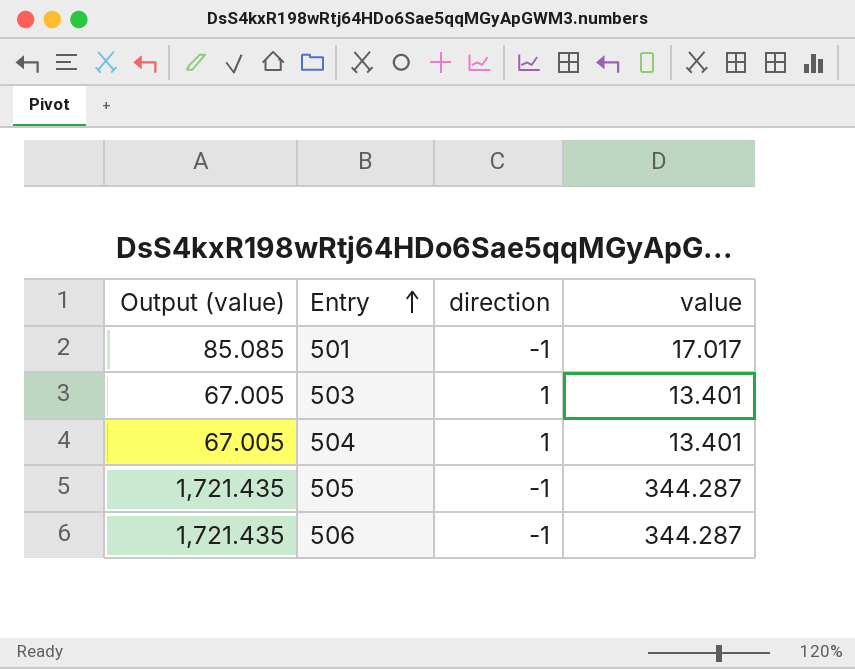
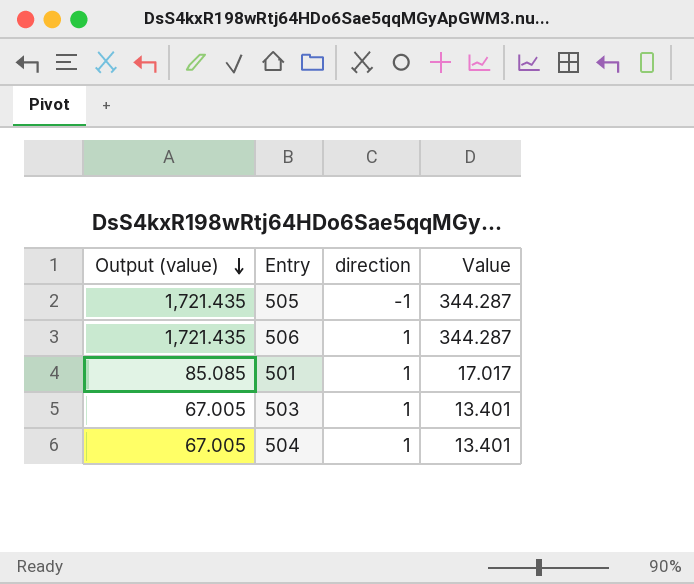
row order: Entry ascending -> Output (value) descending
column name: value -> Value
506 | direction: -1 -> 1
501 | direction: -1 -> 1

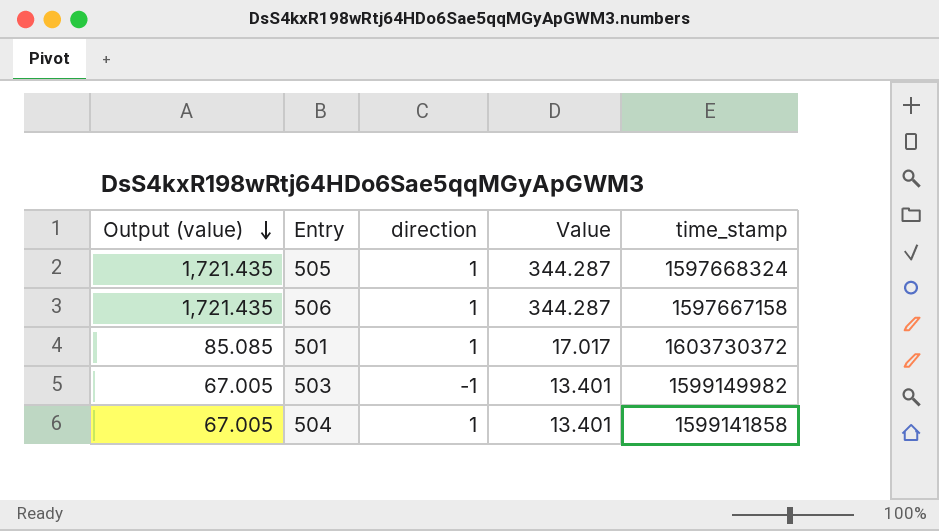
column time_stamp | position: none -> 5
505 | direction: -1 -> 1
503 | direction: 1 -> -1

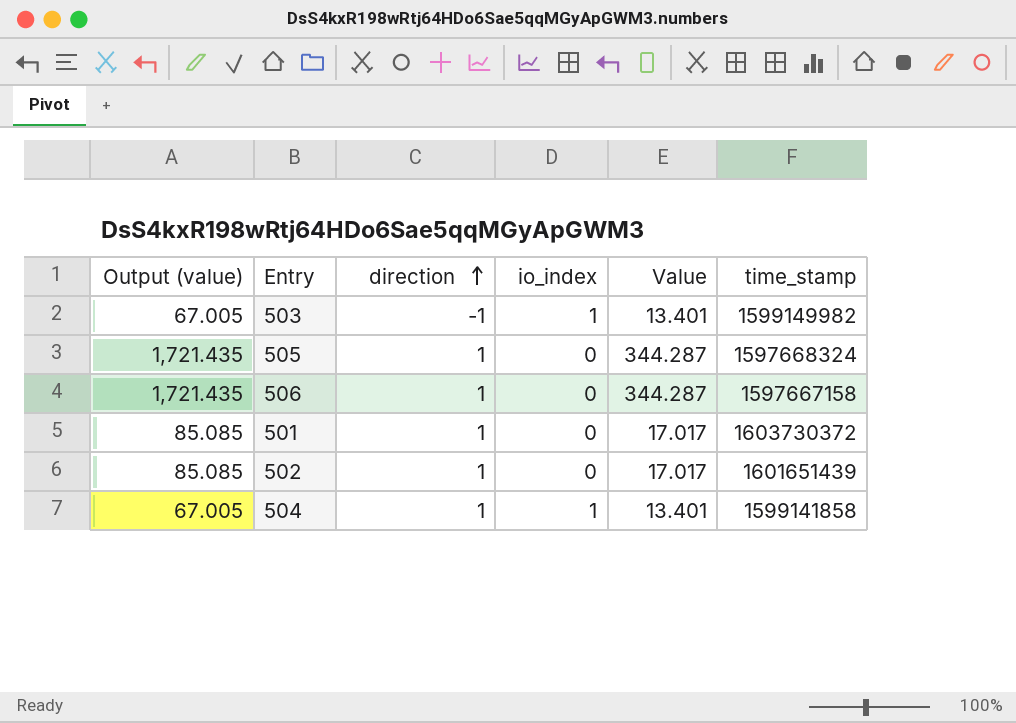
row order: Output (value) descending -> direction ascending
column io_index | position: none -> 4
row 502: none -> 85.085 | 1 | 0 | 17.017 | 1601651439

